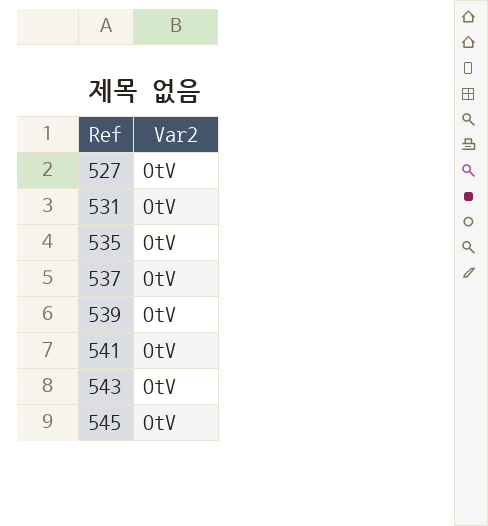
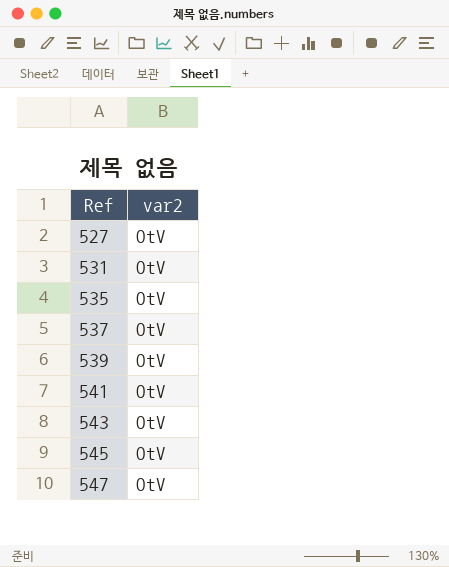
column name: Var2 -> var2
row 547: none -> OtV

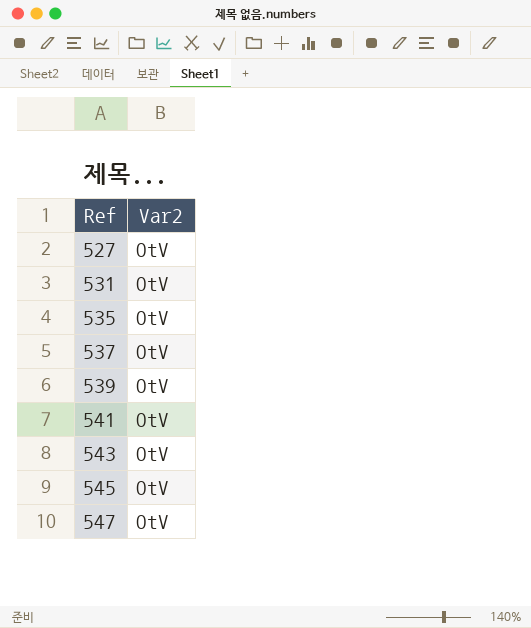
column name: var2 -> Var2

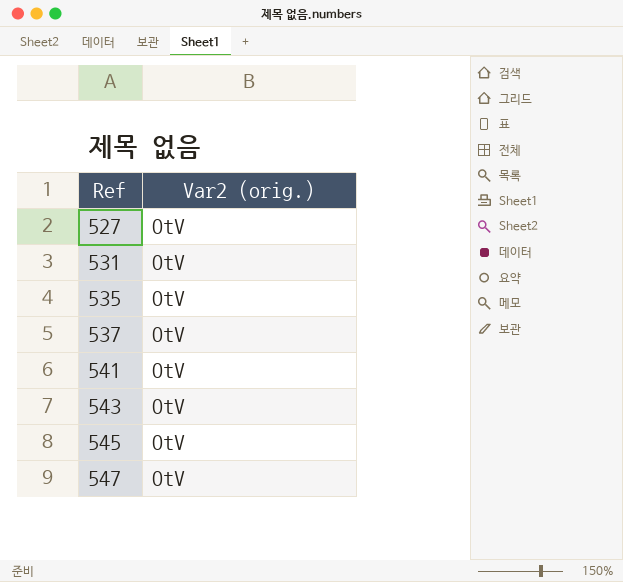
column name: Var2 -> Var2 (orig.)
row 539: OtV -> none

